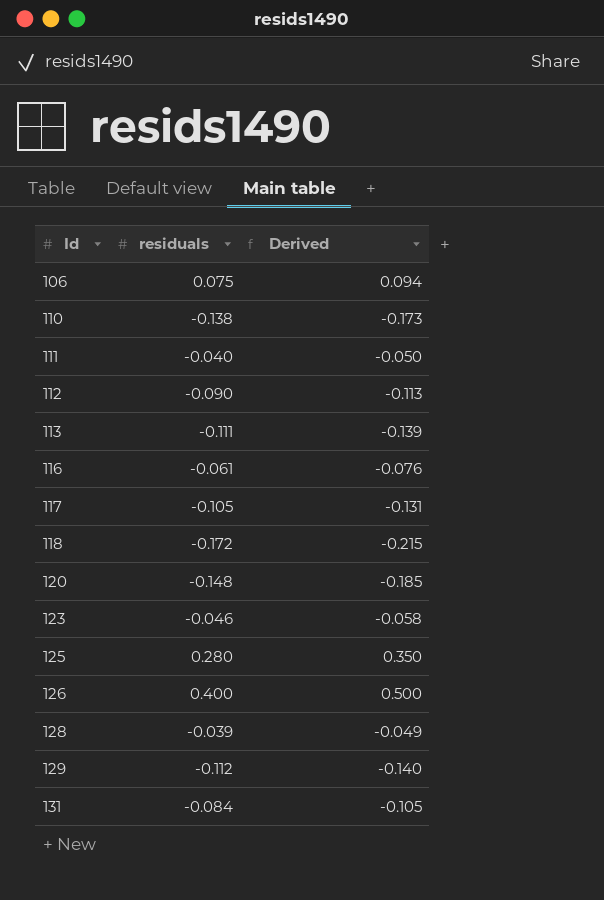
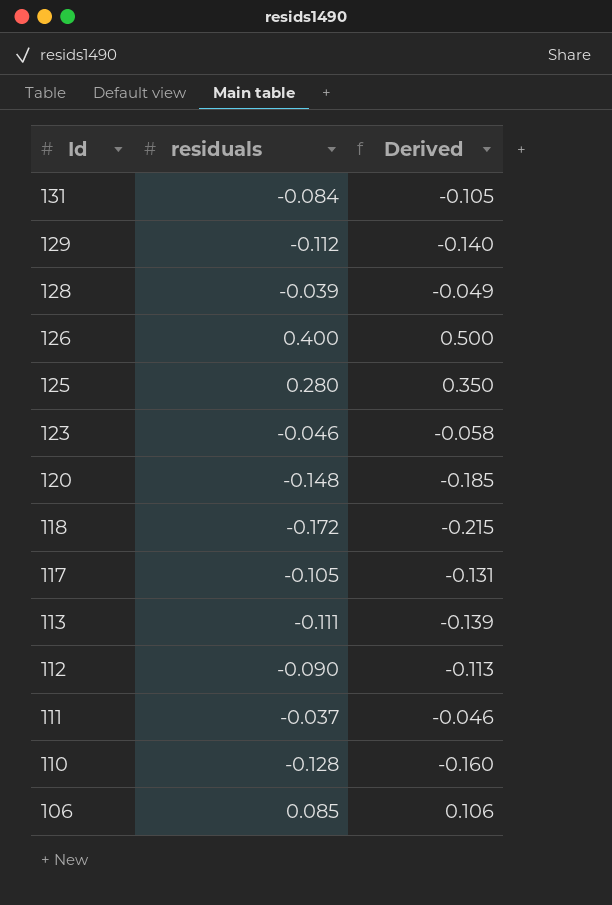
row order: Id ascending -> Id descending
row 116: -0.061 | -0.076 -> none
111 | residuals: -0.040 -> -0.037
111 | Derived: -0.050 -> -0.046
110 | residuals: -0.138 -> -0.128
110 | Derived: -0.173 -> -0.160
106 | residuals: 0.075 -> 0.085
106 | Derived: 0.094 -> 0.106

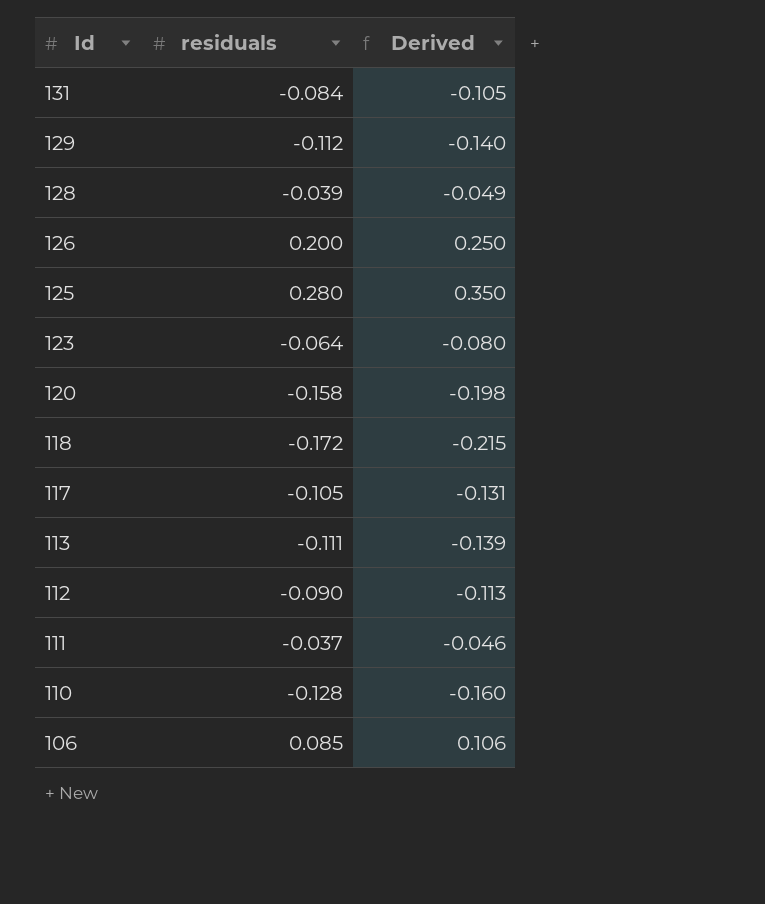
126 | residuals: 0.400 -> 0.200
126 | Derived: 0.500 -> 0.250
123 | residuals: -0.046 -> -0.064
123 | Derived: -0.058 -> -0.080
120 | residuals: -0.148 -> -0.158
120 | Derived: -0.185 -> -0.198

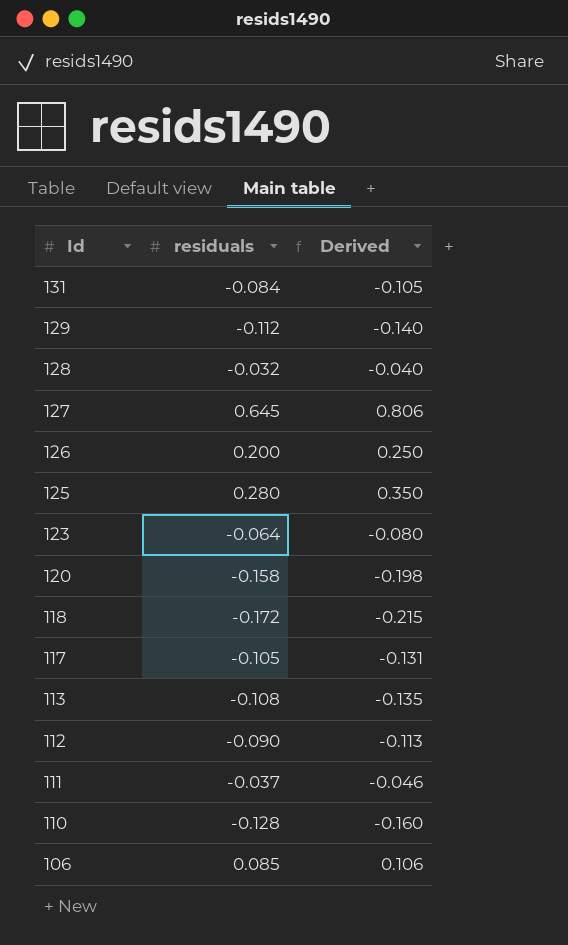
128 | residuals: -0.039 -> -0.032
128 | Derived: -0.049 -> -0.040
row 127: none -> 0.645 | 0.806
113 | residuals: -0.111 -> -0.108
113 | Derived: -0.139 -> -0.135

